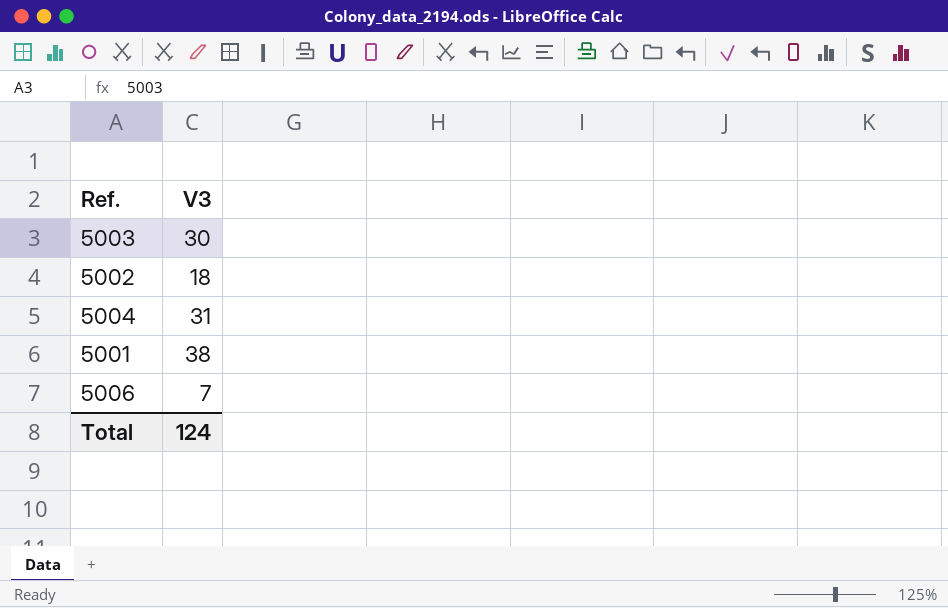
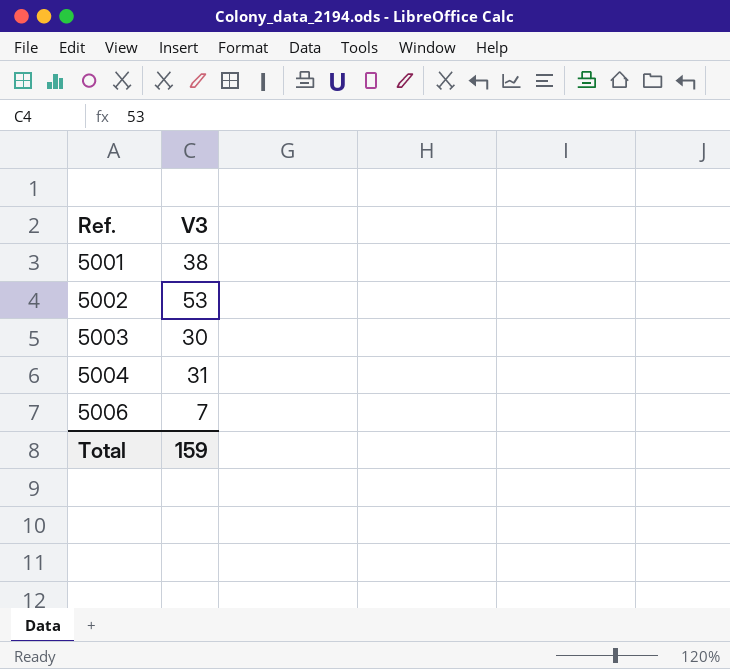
row order: none -> Ref. ascending
5002 | V3: 18 -> 53
Total | V3: 124 -> 159

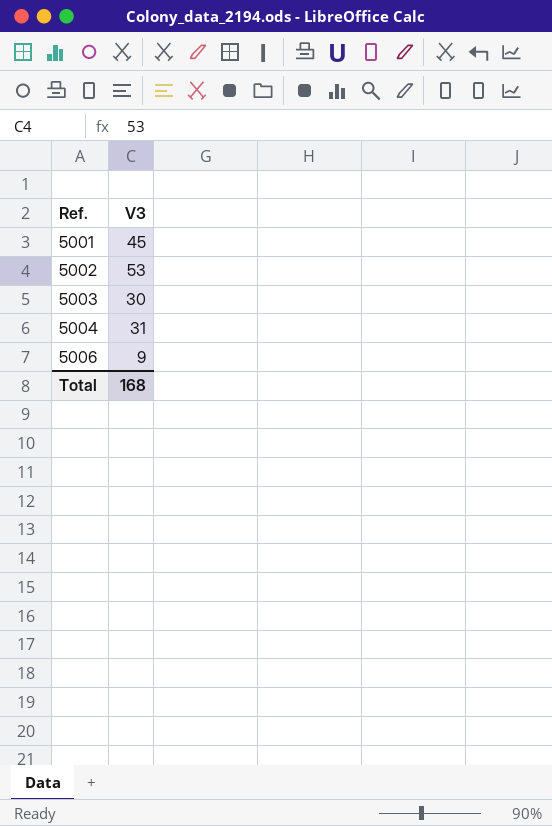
5001 | V3: 38 -> 45
5006 | V3: 7 -> 9
Total | V3: 159 -> 168

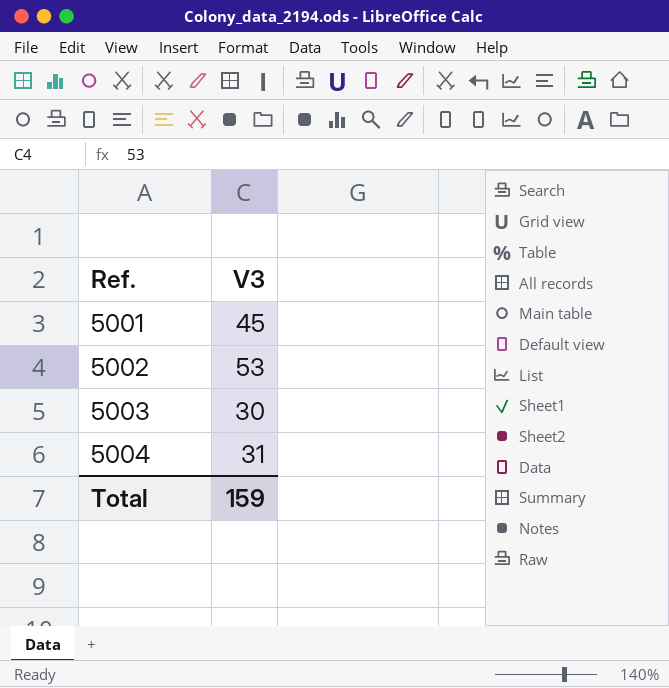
row 5006: 9 -> none
Total | V3: 168 -> 159

